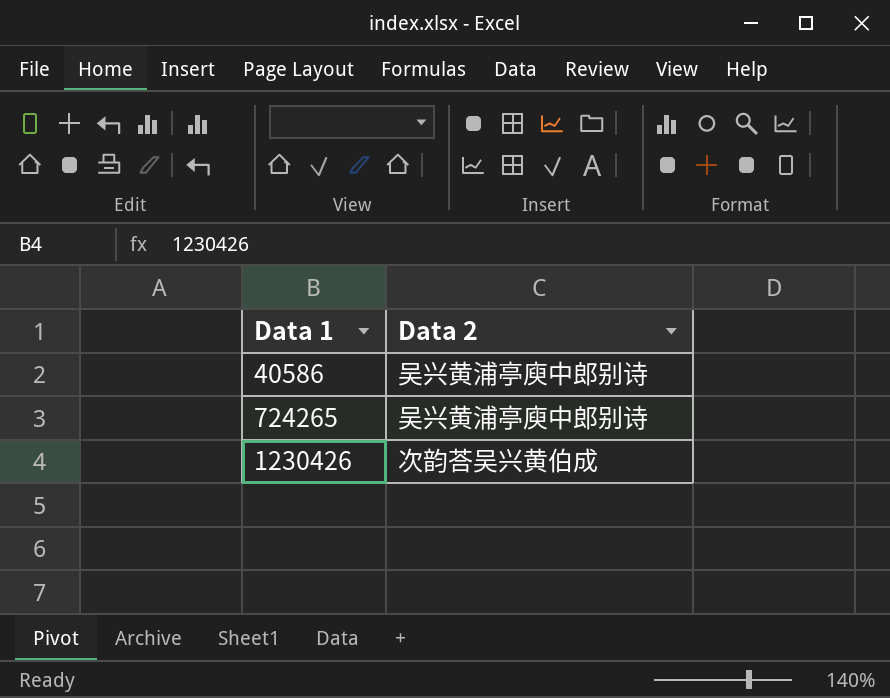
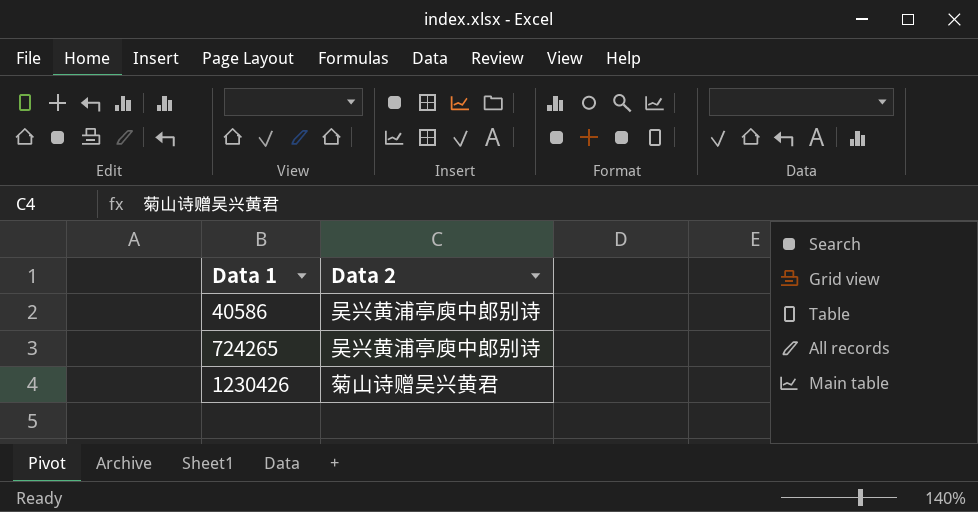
1230426 | Data 2: 次韵荅吴兴黄伯成 -> 菊山诗赠吴兴黄君

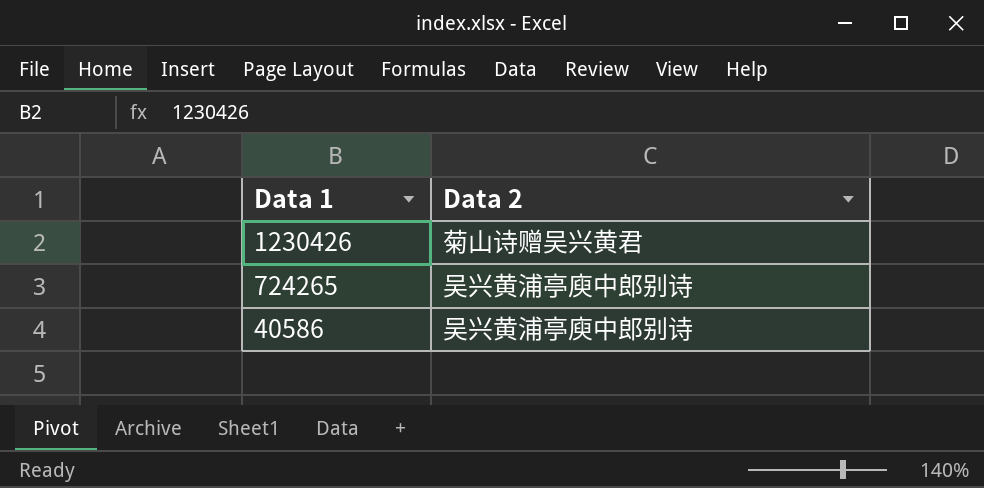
row order: Data 1 ascending -> Data 1 descending

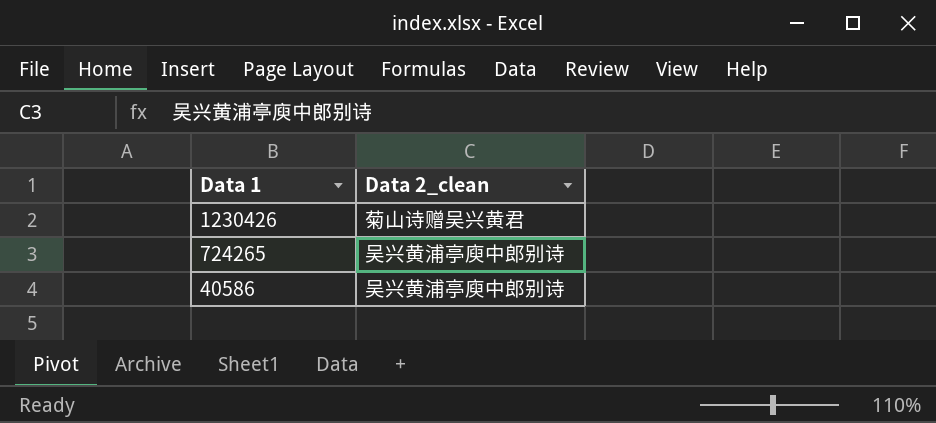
column name: Data 2 -> Data 2_clean

